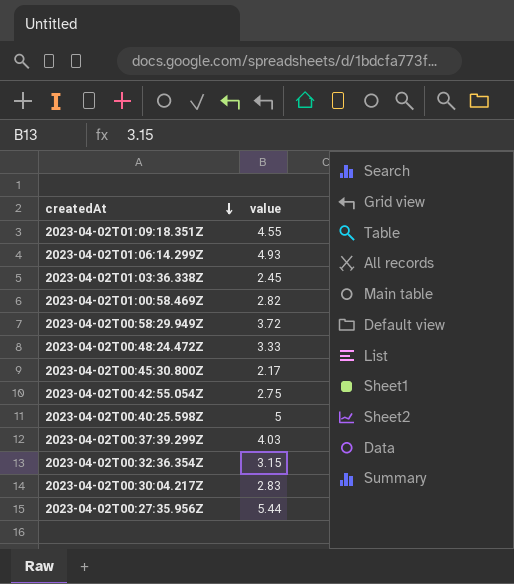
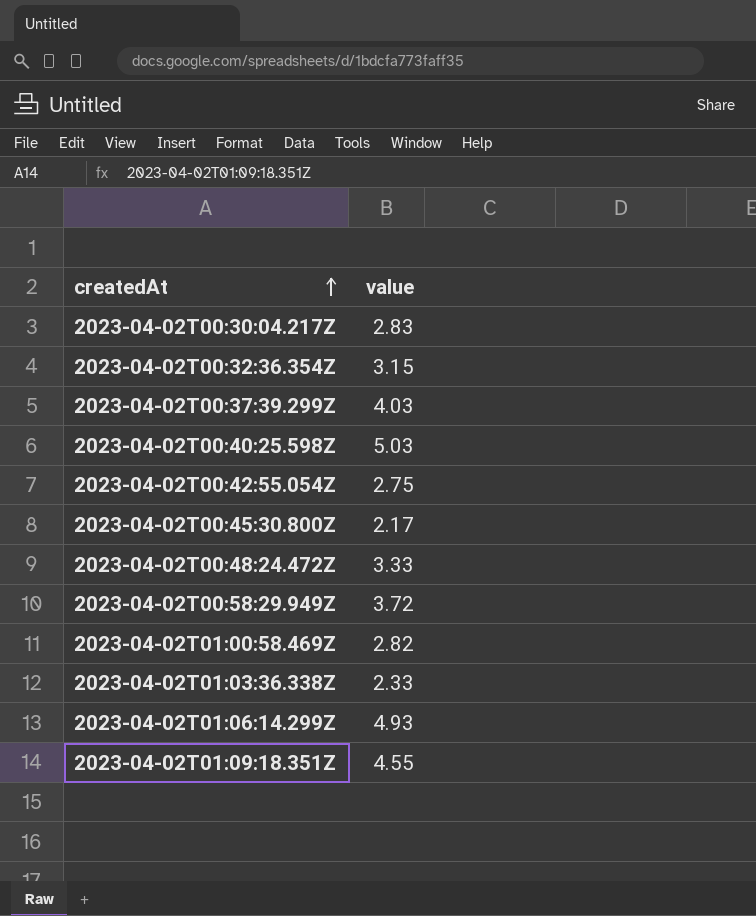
row order: createdAt descending -> createdAt ascending
row 2023-04-02T00:27:35.956Z: 5.44 -> none
2023-04-02T00:40:25.598Z | value: 5 -> 5.03
2023-04-02T01:03:36.338Z | value: 2.45 -> 2.33

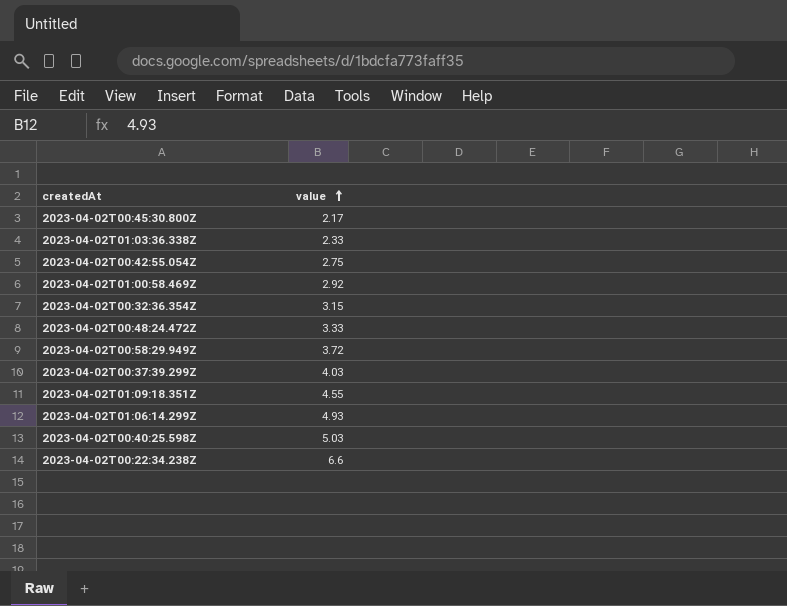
row order: createdAt ascending -> value ascending
row 2023-04-02T00:30:04.217Z: 2.83 -> none
2023-04-02T01:00:58.469Z | value: 2.82 -> 2.92
row 2023-04-02T00:22:34.238Z: none -> 6.6

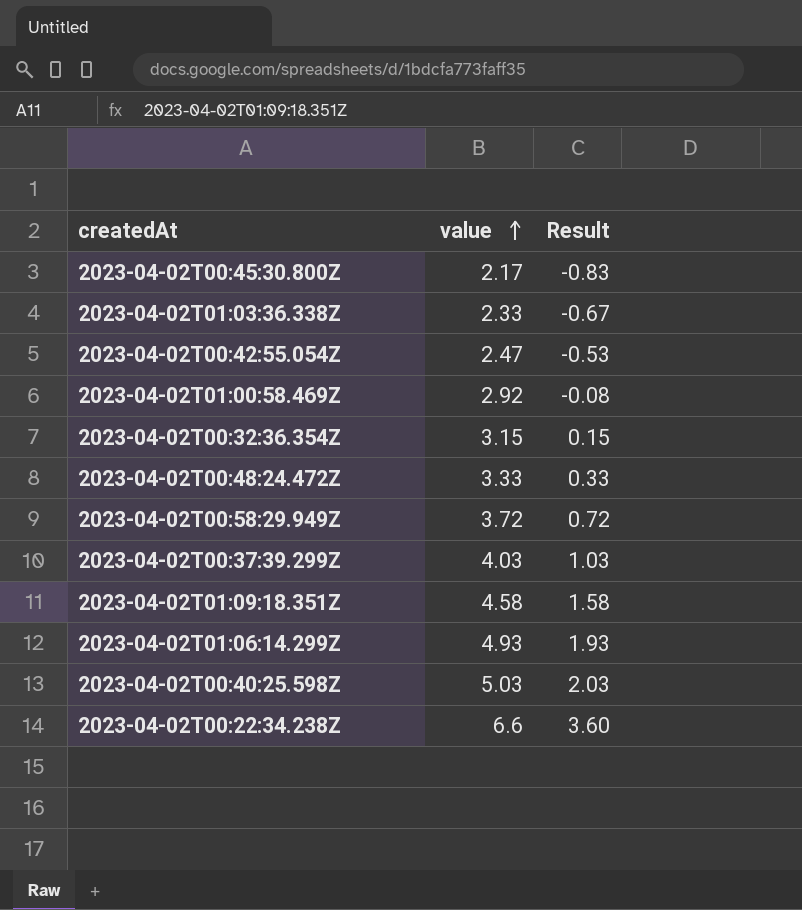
column Result | formula: none -> [value] - 3
2023-04-02T00:42:55.054Z | value: 2.75 -> 2.47
2023-04-02T01:09:18.351Z | value: 4.55 -> 4.58

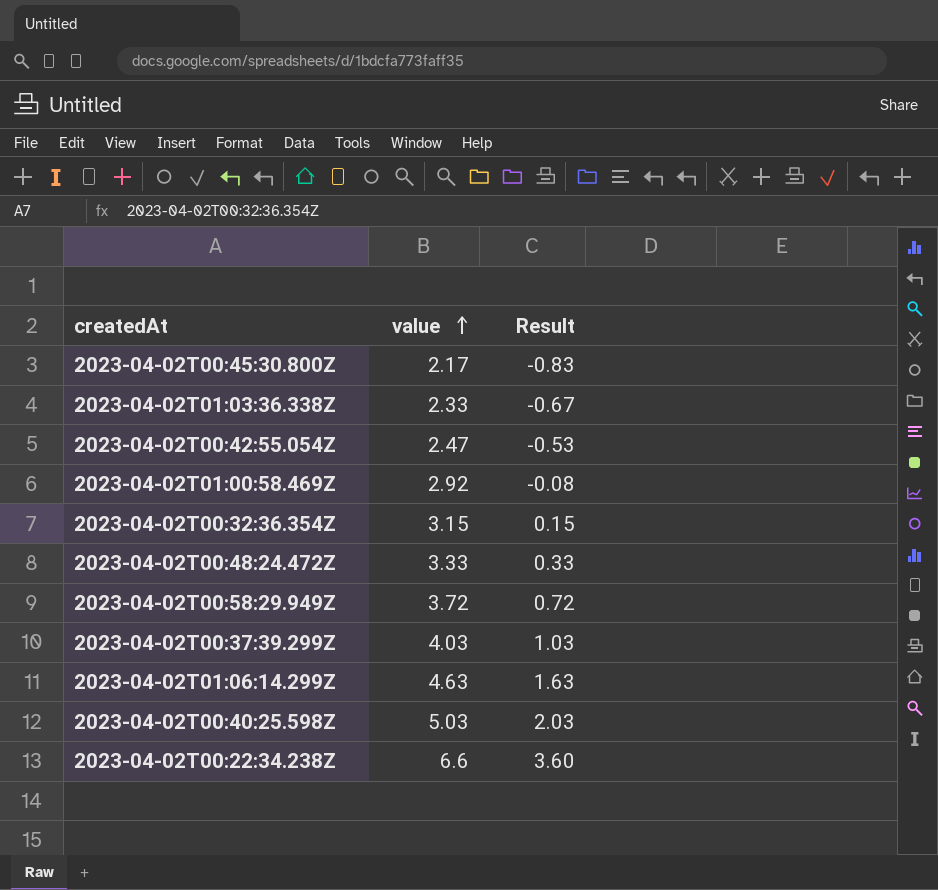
row 2023-04-02T01:09:18.351Z: 4.58 | 1.58 -> none
2023-04-02T01:06:14.299Z | value: 4.93 -> 4.63
2023-04-02T01:06:14.299Z | Result: 1.93 -> 1.63

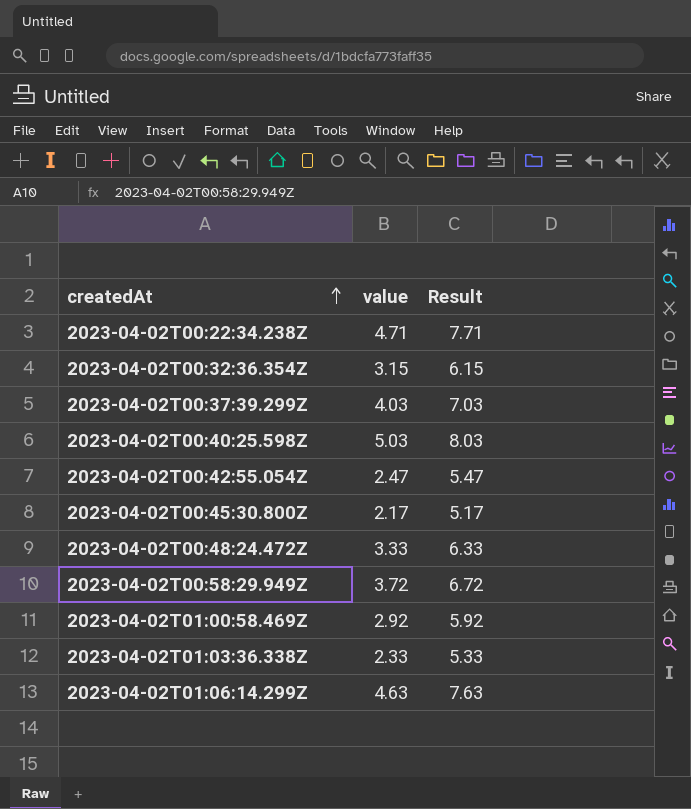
row order: value ascending -> createdAt ascending
column Result | formula: [value] - 3 -> [value] + 3
2023-04-02T00:22:34.238Z | value: 6.6 -> 4.71

